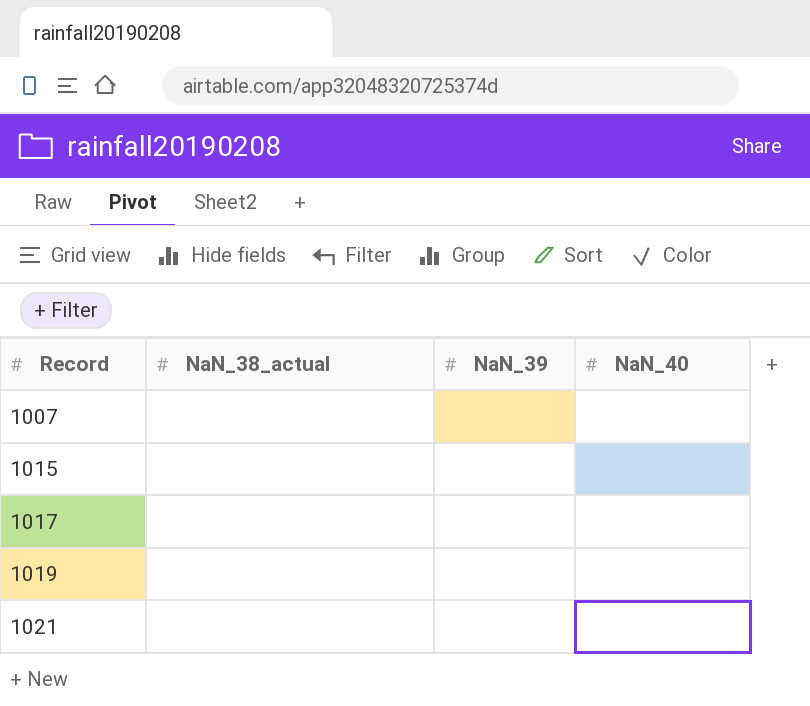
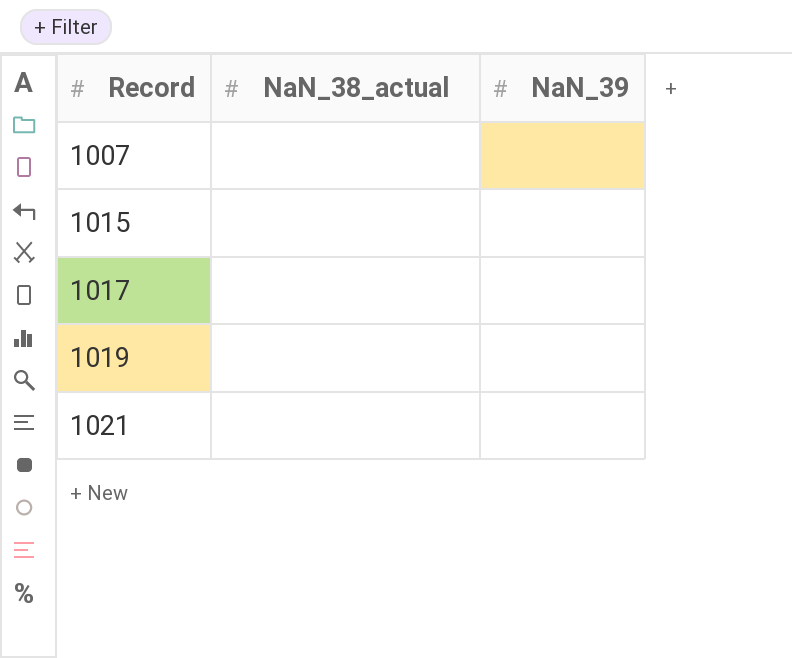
column NaN_40 | position: 4 -> none

